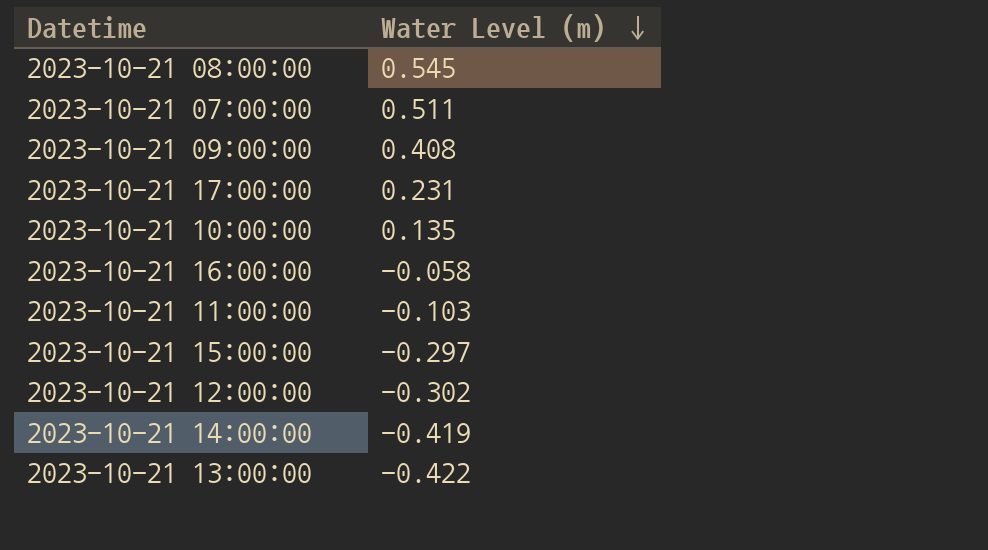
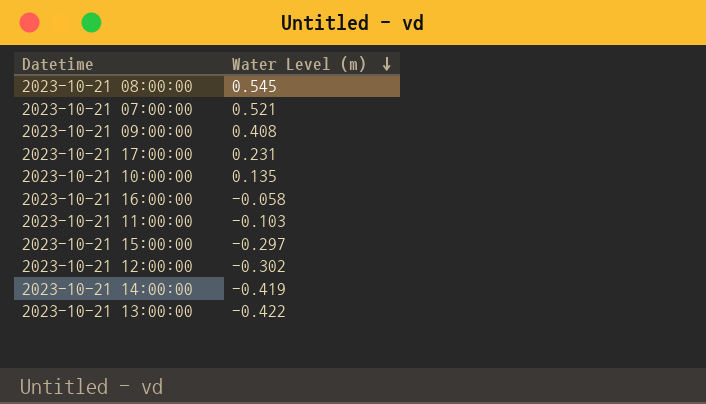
2023-10-21 07:00:00 | Water Level (m): 0.511 -> 0.521

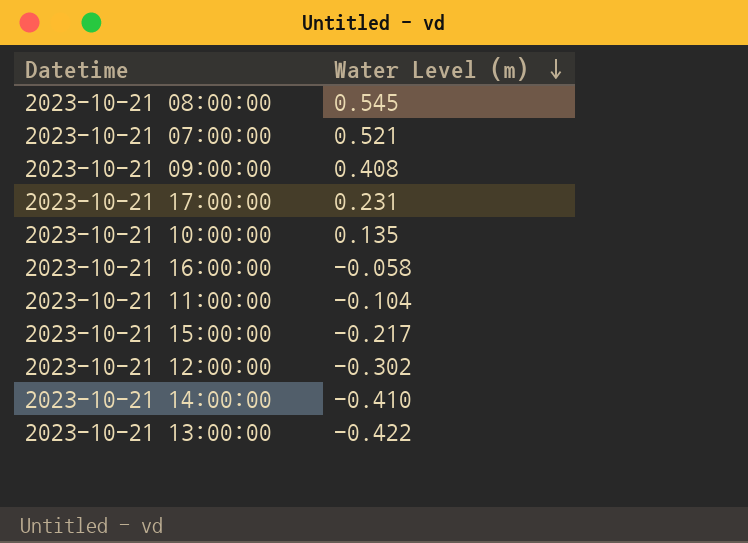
2023-10-21 11:00:00 | Water Level (m): -0.103 -> -0.104
2023-10-21 15:00:00 | Water Level (m): -0.297 -> -0.217
2023-10-21 14:00:00 | Water Level (m): -0.419 -> -0.410

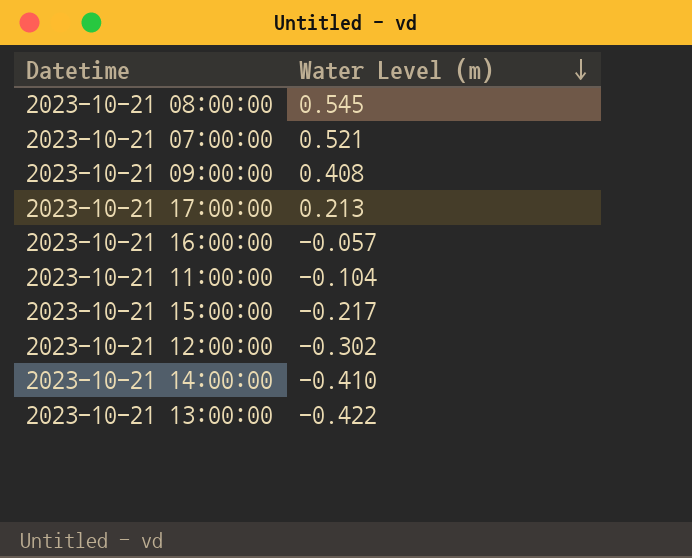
row 2023-10-21 10:00:00: 0.135 -> none
2023-10-21 17:00:00 | Water Level (m): 0.231 -> 0.213
2023-10-21 16:00:00 | Water Level (m): -0.058 -> -0.057

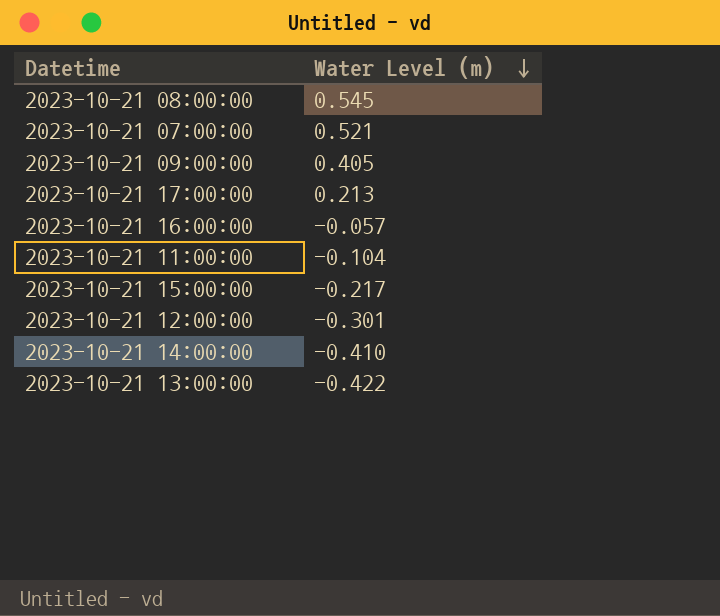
2023-10-21 09:00:00 | Water Level (m): 0.408 -> 0.405
2023-10-21 12:00:00 | Water Level (m): -0.302 -> -0.301

